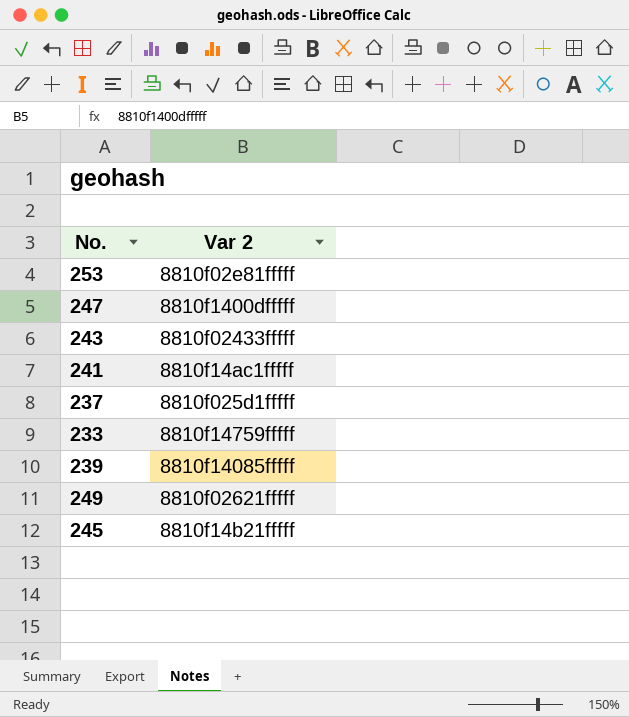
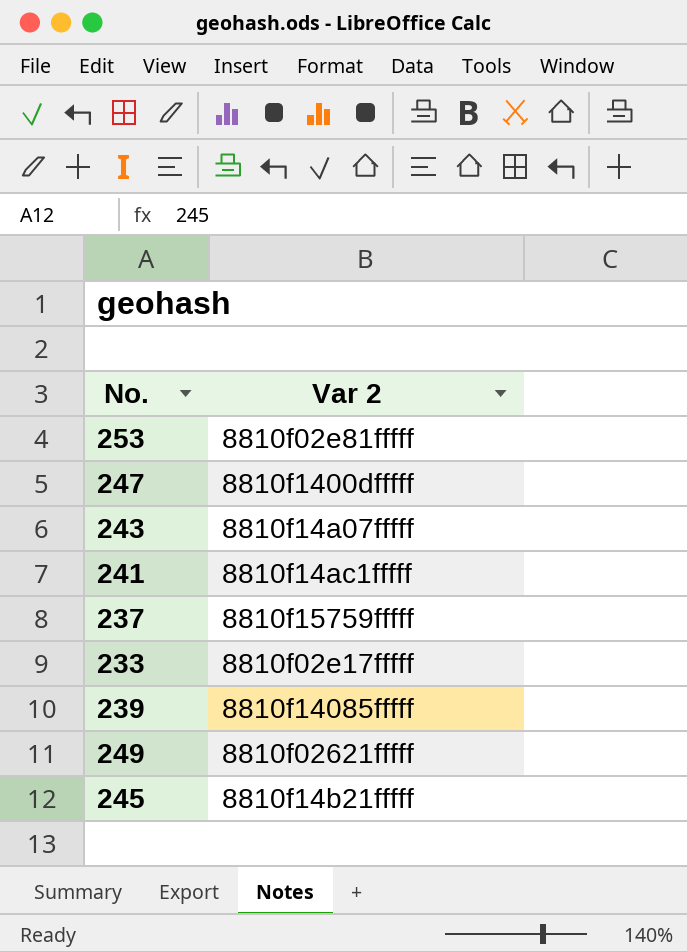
243 | Var 2: 8810f02433fffff -> 8810f14a07fffff
237 | Var 2: 8810f025d1fffff -> 8810f15759fffff
233 | Var 2: 8810f14759fffff -> 8810f02e17fffff

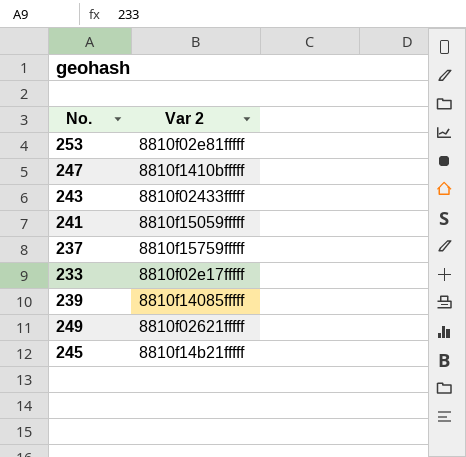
247 | Var 2: 8810f1400dfffff -> 8810f1410bfffff
243 | Var 2: 8810f14a07fffff -> 8810f02433fffff
241 | Var 2: 8810f14ac1fffff -> 8810f15059fffff

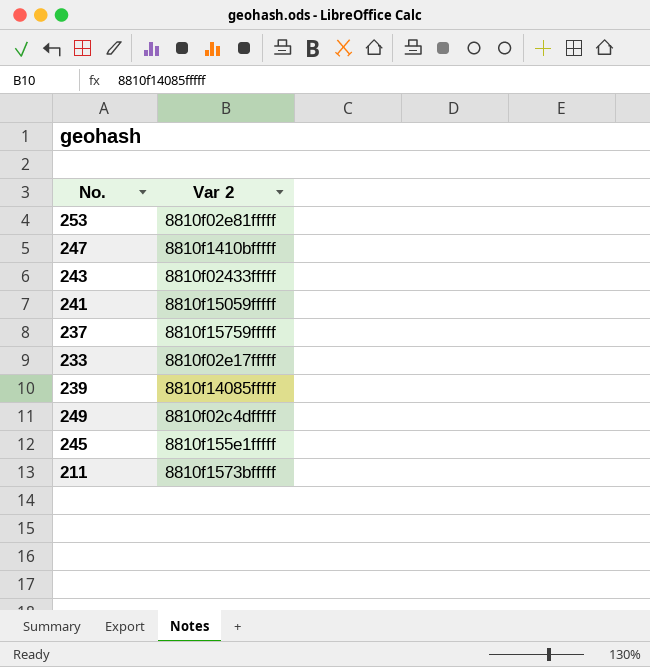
249 | Var 2: 8810f02621fffff -> 8810f02c4dfffff
245 | Var 2: 8810f14b21fffff -> 8810f155e1fffff
row 211: none -> 8810f1573bfffff

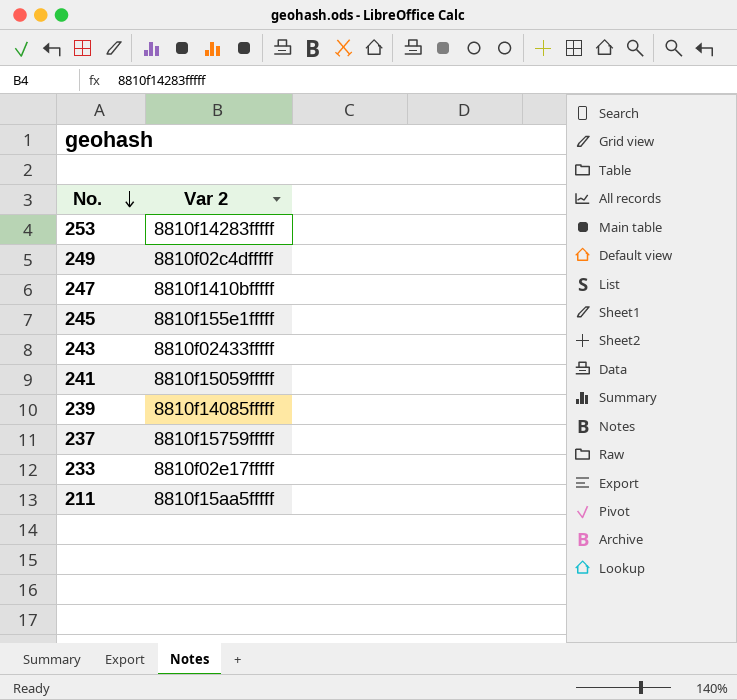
row order: none -> No. descending
253 | Var 2: 8810f02e81fffff -> 8810f14283fffff
211 | Var 2: 8810f1573bfffff -> 8810f15aa5fffff

